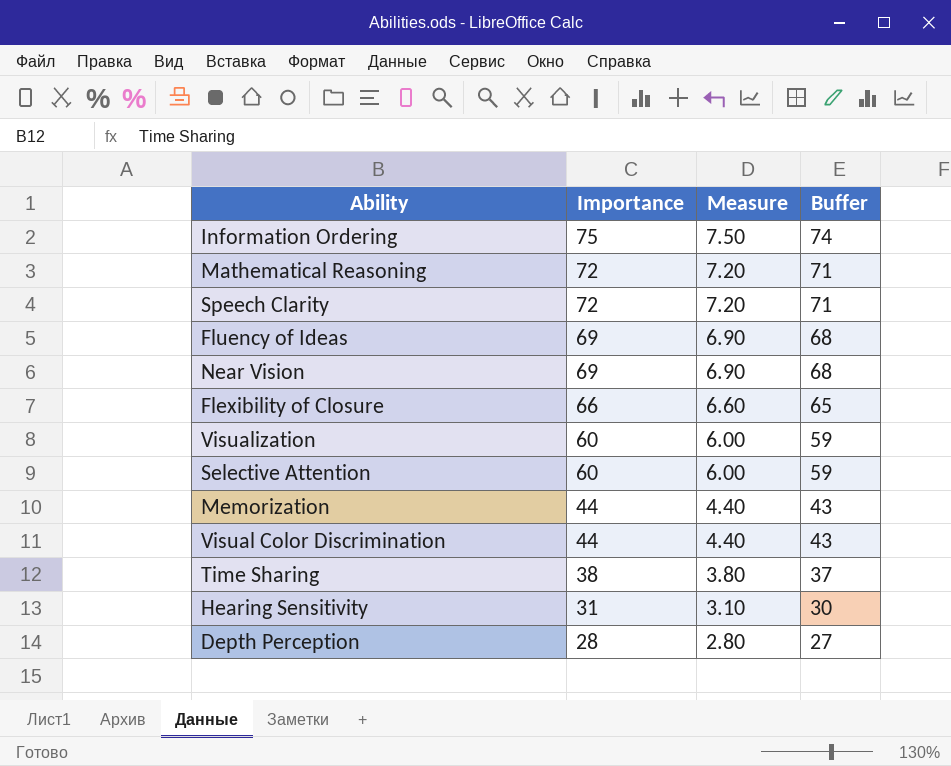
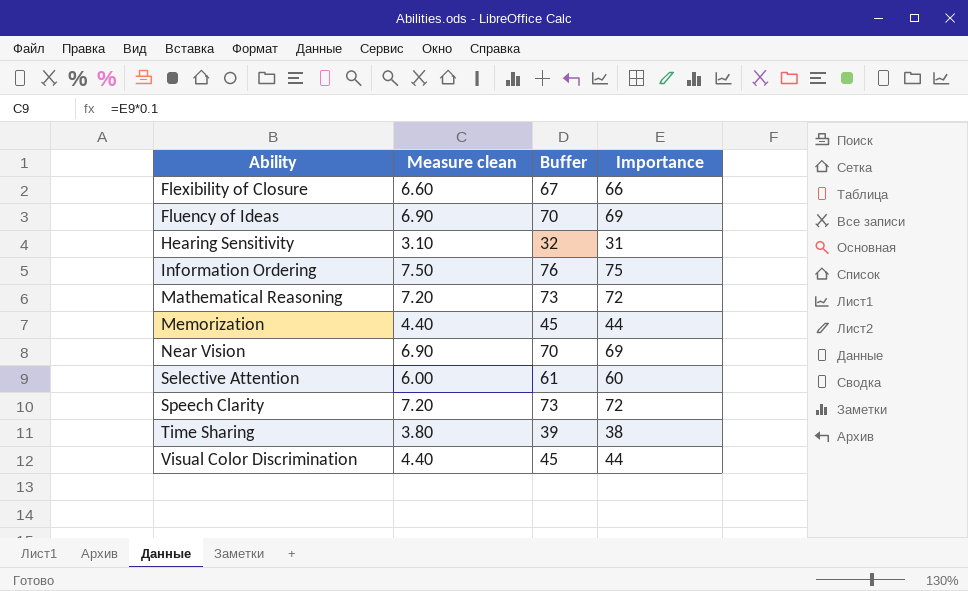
row order: Importance descending -> Ability ascending
column name: Measure -> Measure clean
column Buffer | formula: [Importance] - 1 -> [Importance] + 1
column Importance | position: 2 -> 4
row Visualization: 60 | 6.00 | 59 -> none
row Depth Perception: 28 | 2.80 | 27 -> none

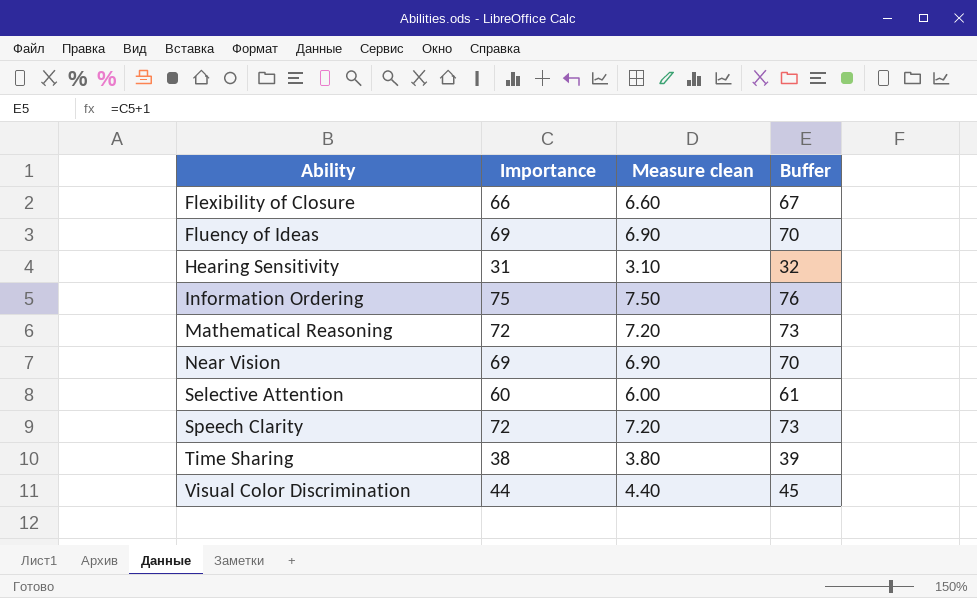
column Importance | position: 4 -> 2
row Memorization: 4.40 | 45 | 44 -> none

